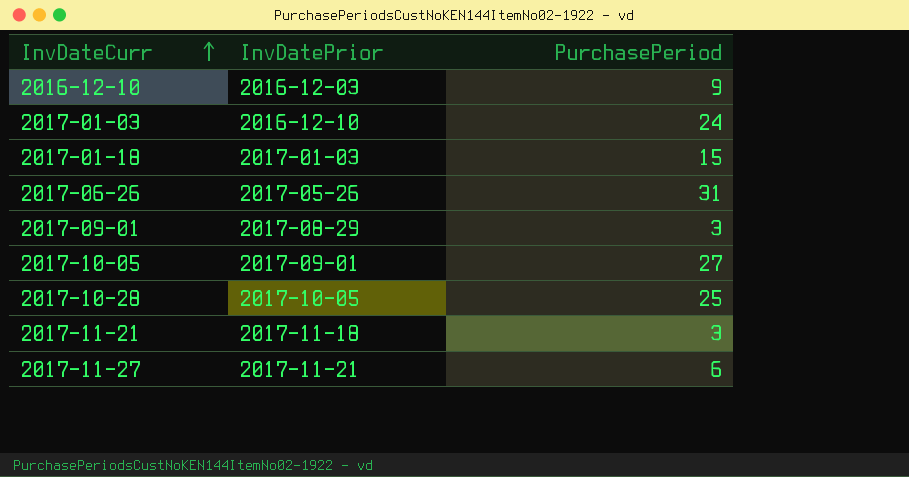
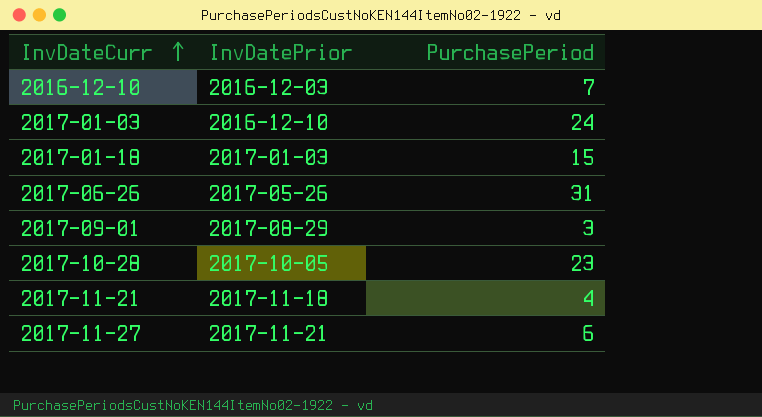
row 2017-10-05: 2017-09-01 | 27 -> none
2016-12-10 | PurchasePeriod: 9 -> 7
2017-10-28 | PurchasePeriod: 25 -> 23
2017-11-21 | PurchasePeriod: 3 -> 4

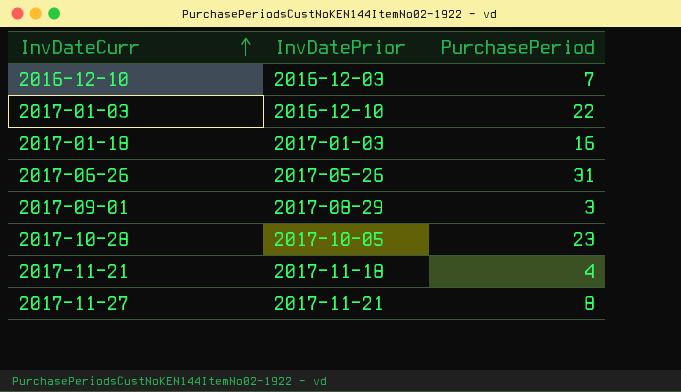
2017-01-03 | PurchasePeriod: 24 -> 22
2017-01-18 | PurchasePeriod: 15 -> 16
2017-11-27 | PurchasePeriod: 6 -> 8

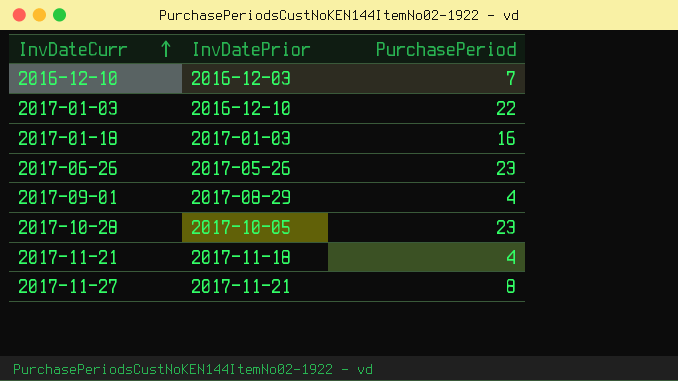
2017-06-26 | PurchasePeriod: 31 -> 23
2017-09-01 | PurchasePeriod: 3 -> 4

